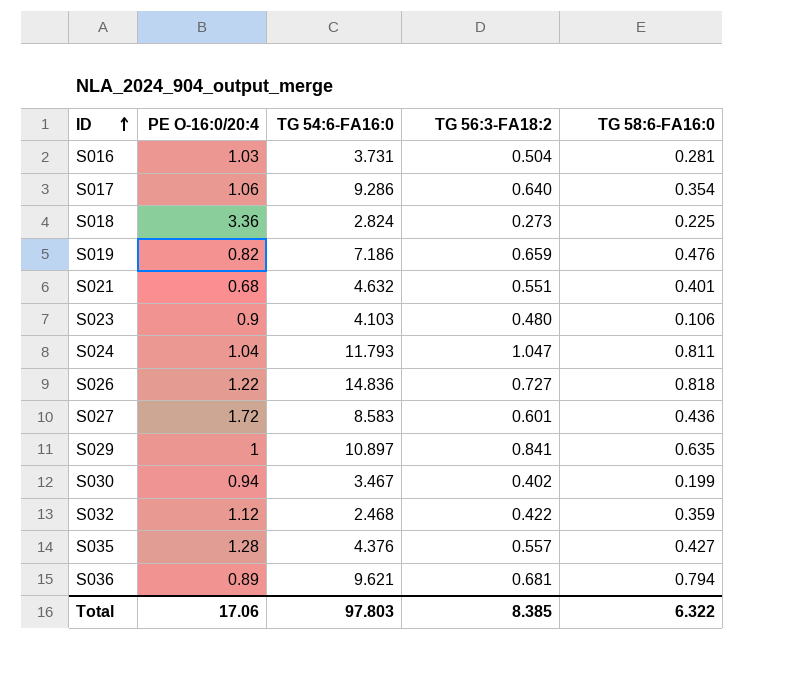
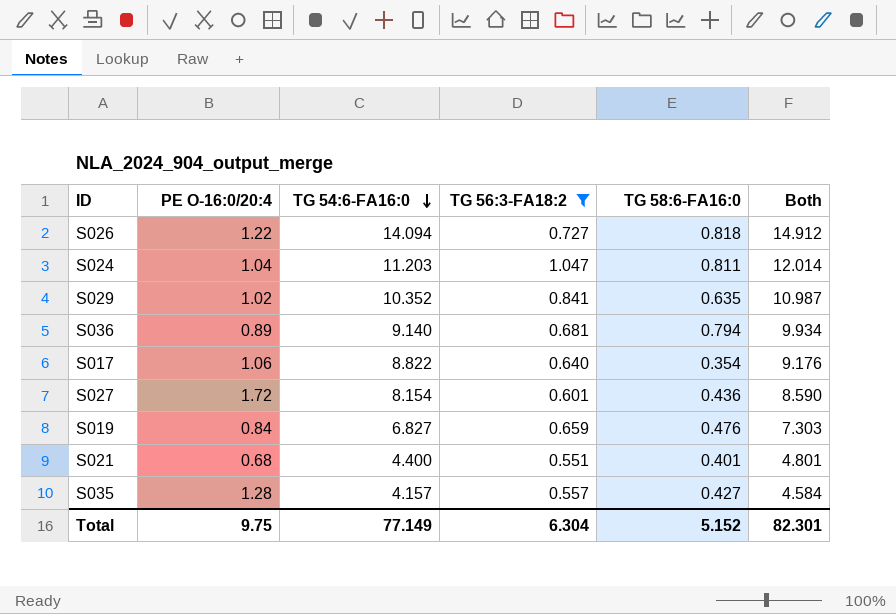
filter: none -> TG 56:3-FA18:2 >= 0.551
row order: ID ascending -> TG 54:6-FA16:0 descending
column Both | formula: none -> [TG 54:6-FA16:0] + [TG 58:6-FA16:0]
S026 | TG 54:6-FA16:0: 14.836 -> 14.094
S024 | TG 54:6-FA16:0: 11.793 -> 11.203
S029 | PE O-16:0/20:4: 1 -> 1.02
S029 | TG 54:6-FA16:0: 10.897 -> 10.352
S036 | TG 54:6-FA16:0: 9.621 -> 9.140
S017 | TG 54:6-FA16:0: 9.286 -> 8.822
S027 | TG 54:6-FA16:0: 8.583 -> 8.154
S019 | PE O-16:0/20:4: 0.82 -> 0.84
S019 | TG 54:6-FA16:0: 7.186 -> 6.827
S021 | TG 54:6-FA16:0: 4.632 -> 4.400
S035 | TG 54:6-FA16:0: 4.376 -> 4.157
Total | PE O-16:0/20:4: 17.06 -> 9.75
Total | TG 54:6-FA16:0: 97.803 -> 77.149
Total | TG 56:3-FA18:2: 8.385 -> 6.304
Total | TG 58:6-FA16:0: 6.322 -> 5.152

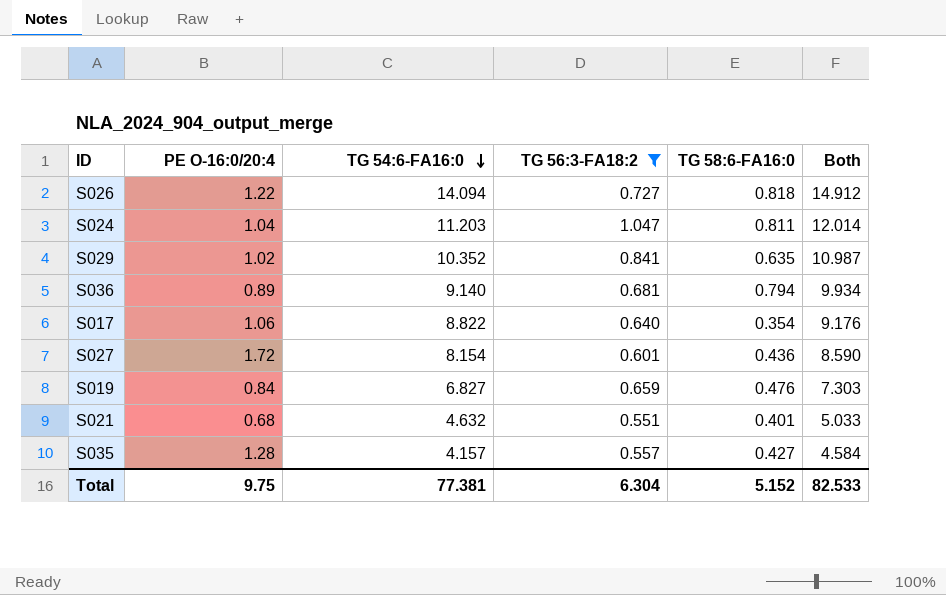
S021 | TG 54:6-FA16:0: 4.400 -> 4.632
S021 | Both: 4.801 -> 5.033
Total | TG 54:6-FA16:0: 77.149 -> 77.381
Total | Both: 82.301 -> 82.533

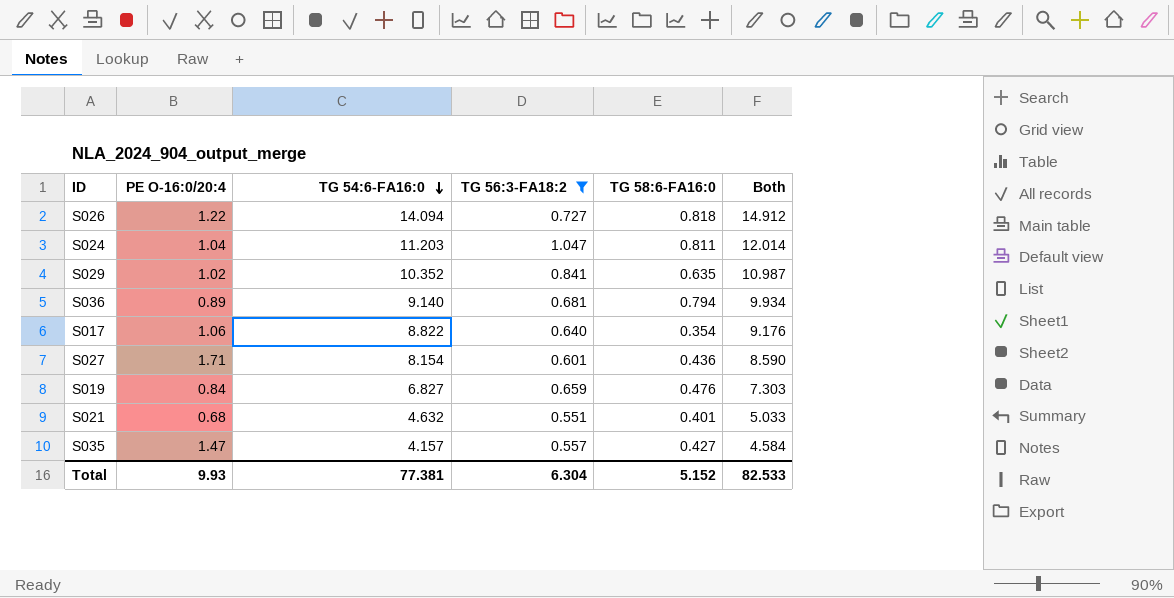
S027 | PE O-16:0/20:4: 1.72 -> 1.71
S035 | PE O-16:0/20:4: 1.28 -> 1.47
Total | PE O-16:0/20:4: 9.75 -> 9.93

